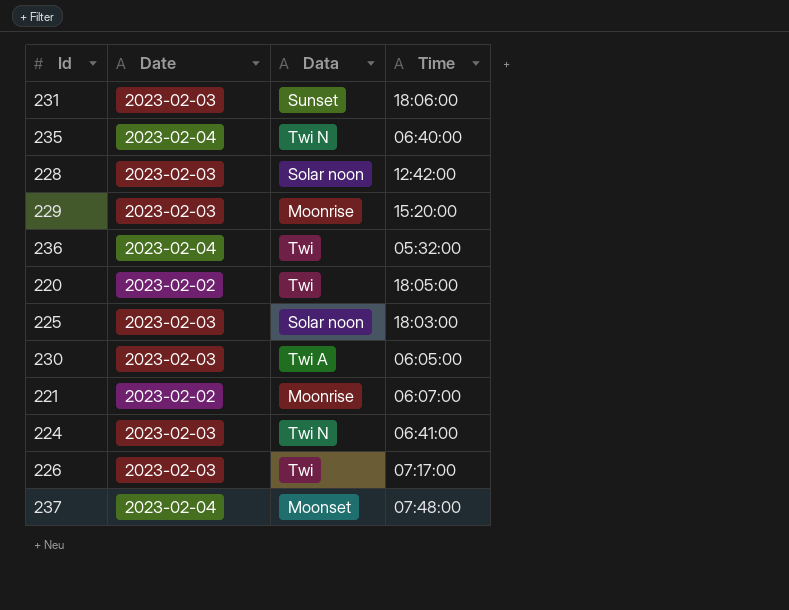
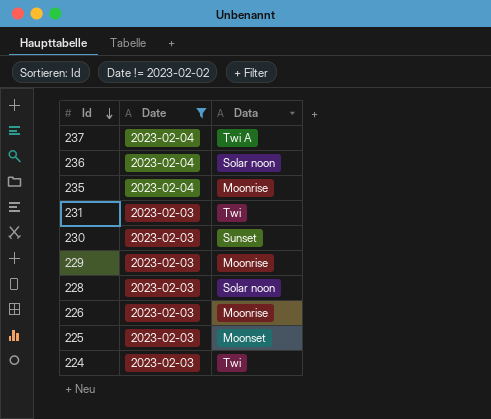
filter: none -> Date != 2023-02-02
row order: none -> Id descending
column Time | position: 4 -> none
237 | Data: Moonset -> Twi A
236 | Data: Twi -> Solar noon
235 | Data: Twi N -> Moonrise
231 | Data: Sunset -> Twi
230 | Data: Twi A -> Sunset
226 | Data: Twi -> Moonrise
225 | Data: Solar noon -> Moonset
224 | Data: Twi N -> Twi

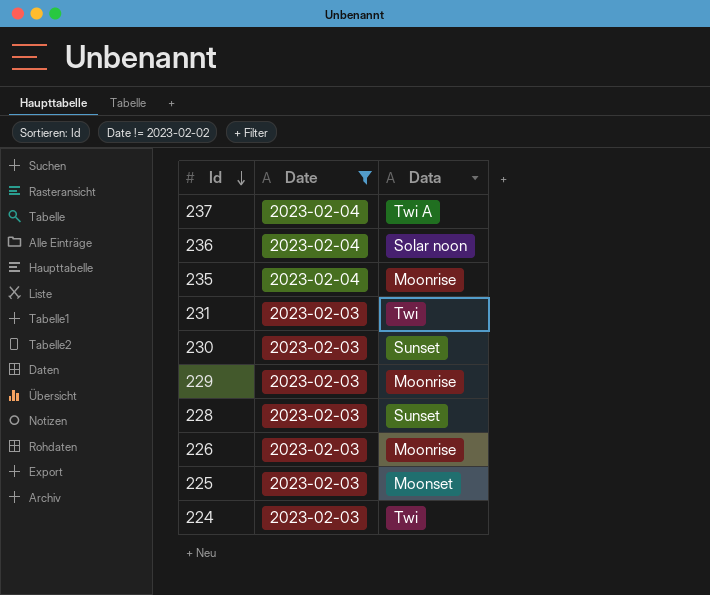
228 | Data: Solar noon -> Sunset

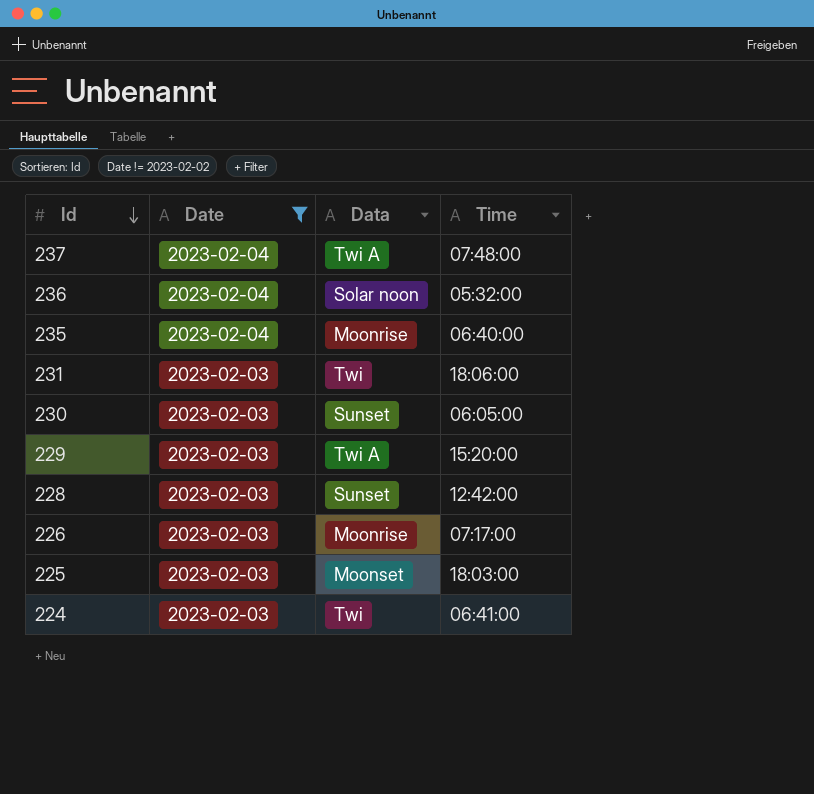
column Time | position: none -> 4
229 | Data: Moonrise -> Twi A

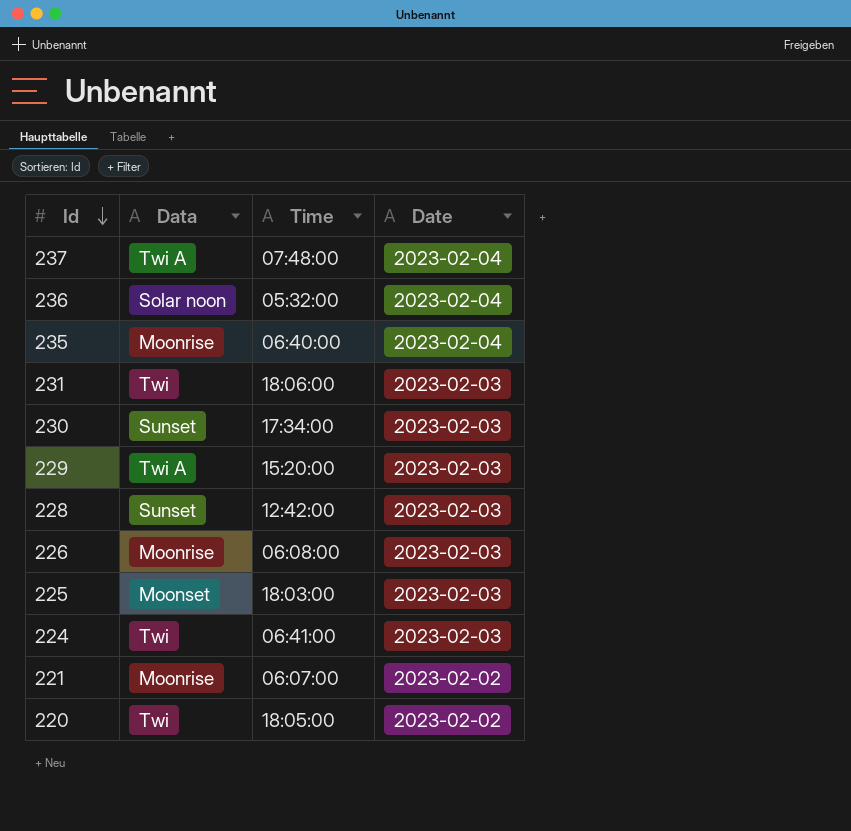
filter: Date != 2023-02-02 -> none
column Date | position: 2 -> 4
230 | Time: 06:05:00 -> 17:34:00
226 | Time: 07:17:00 -> 06:08:00

